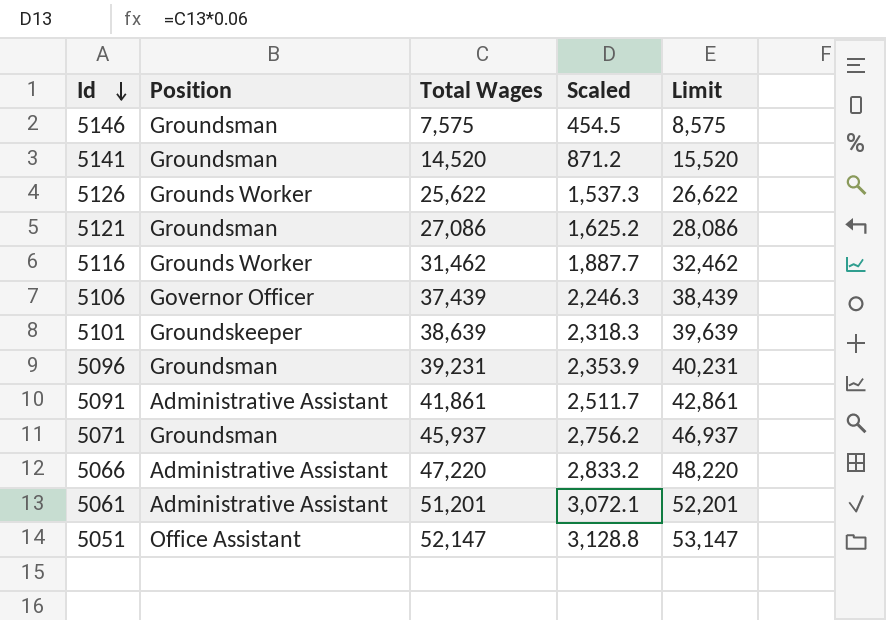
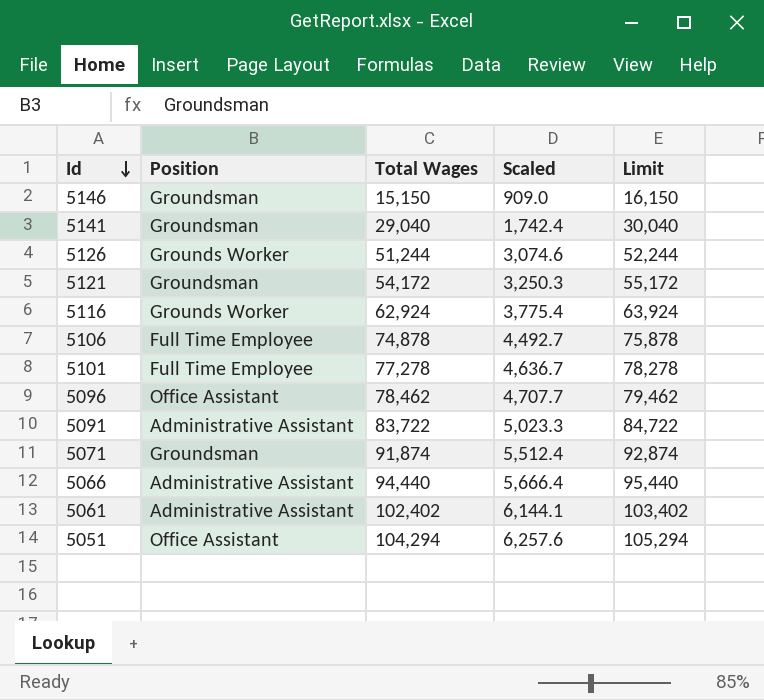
5146 | Total Wages: 7,575 -> 15,150
5146 | Scaled: 454.5 -> 909.0
5146 | Limit: 8,575 -> 16,150
5141 | Total Wages: 14,520 -> 29,040
5141 | Scaled: 871.2 -> 1,742.4
5141 | Limit: 15,520 -> 30,040
5126 | Total Wages: 25,622 -> 51,244
5126 | Scaled: 1,537.3 -> 3,074.6
5126 | Limit: 26,622 -> 52,244
5121 | Total Wages: 27,086 -> 54,172
5121 | Scaled: 1,625.2 -> 3,250.3
5121 | Limit: 28,086 -> 55,172
5116 | Total Wages: 31,462 -> 62,924
5116 | Scaled: 1,887.7 -> 3,775.4
5116 | Limit: 32,462 -> 63,924
5106 | Position: Governor Officer -> Full Time Employee
5106 | Total Wages: 37,439 -> 74,878
5106 | Scaled: 2,246.3 -> 4,492.7
5106 | Limit: 38,439 -> 75,878
5101 | Position: Groundskeeper -> Full Time Employee
5101 | Total Wages: 38,639 -> 77,278
5101 | Scaled: 2,318.3 -> 4,636.7
5101 | Limit: 39,639 -> 78,278
5096 | Position: Groundsman -> Office Assistant
5096 | Total Wages: 39,231 -> 78,462
5096 | Scaled: 2,353.9 -> 4,707.7
5096 | Limit: 40,231 -> 79,462
5091 | Total Wages: 41,861 -> 83,722
5091 | Scaled: 2,511.7 -> 5,023.3
5091 | Limit: 42,861 -> 84,722
5071 | Total Wages: 45,937 -> 91,874
5071 | Scaled: 2,756.2 -> 5,512.4
5071 | Limit: 46,937 -> 92,874
5066 | Total Wages: 47,220 -> 94,440
5066 | Scaled: 2,833.2 -> 5,666.4
5066 | Limit: 48,220 -> 95,440
5061 | Total Wages: 51,201 -> 102,402
5061 | Scaled: 3,072.1 -> 6,144.1
5061 | Limit: 52,201 -> 103,402
5051 | Total Wages: 52,147 -> 104,294
5051 | Scaled: 3,128.8 -> 6,257.6
5051 | Limit: 53,147 -> 105,294

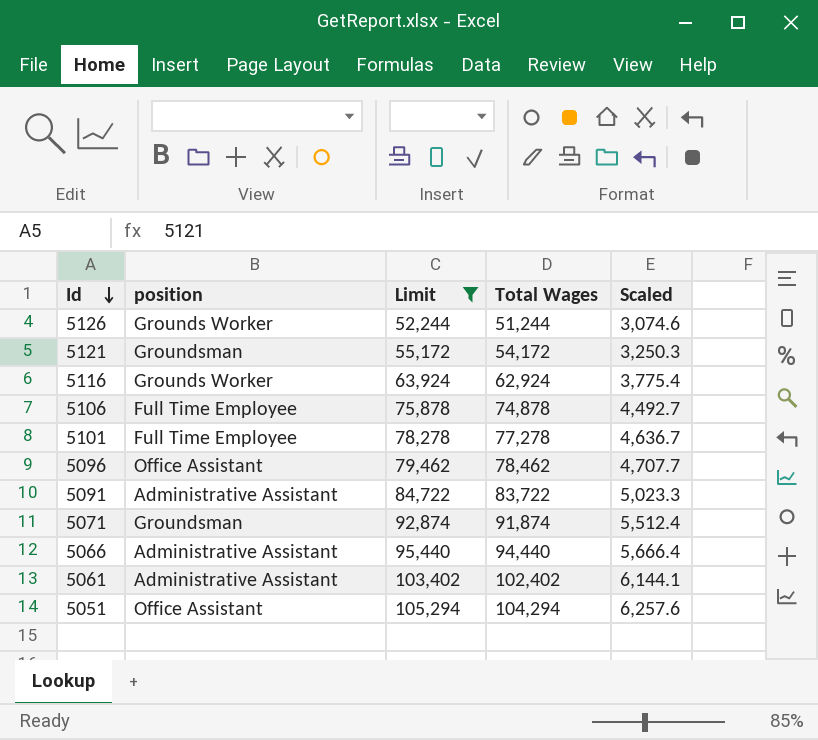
filter: none -> Limit >= 52,244
column name: Position -> position
column Limit | position: 5 -> 3

